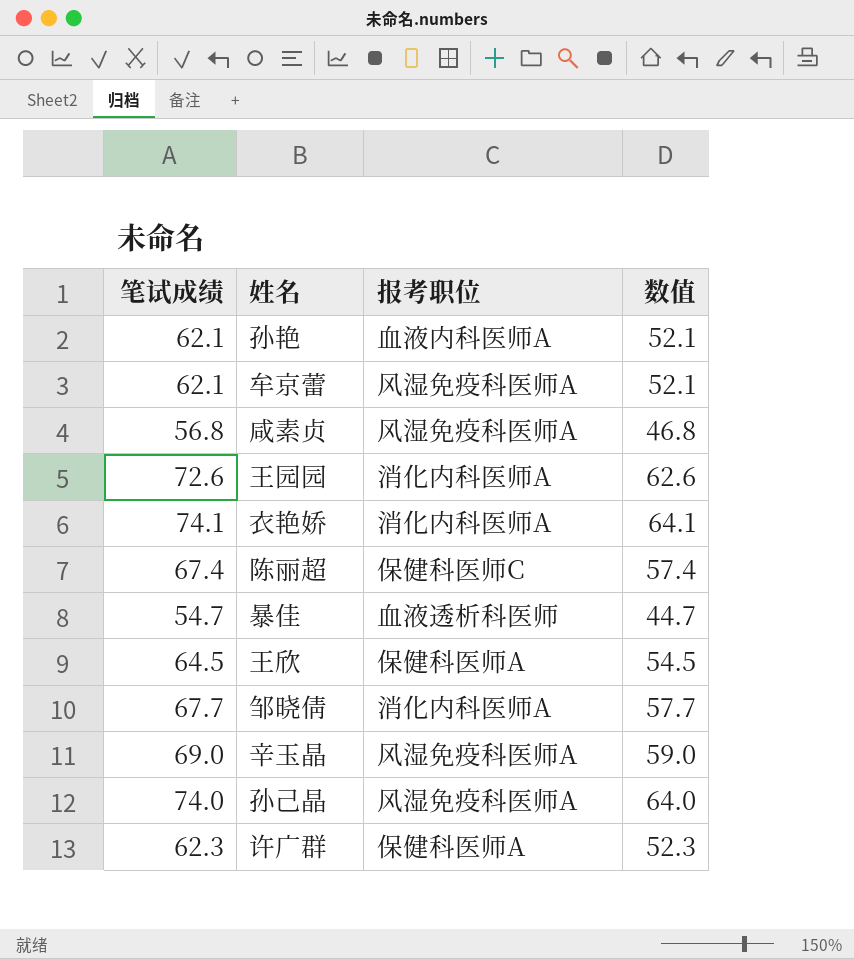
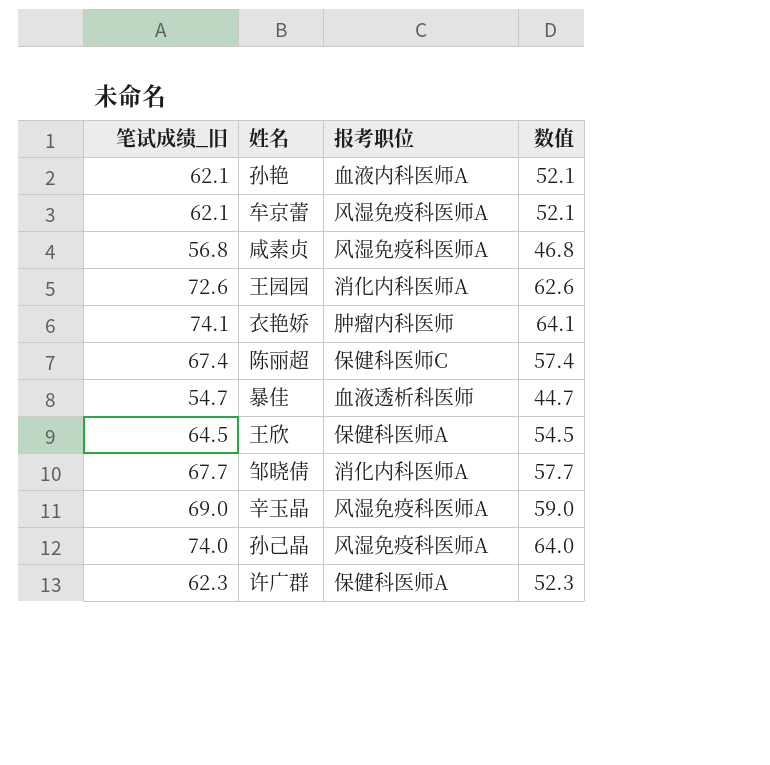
column name: 笔试成绩 -> 笔试成绩_旧
衣艳娇 | 报考职位: 消化内科医师A -> 肿瘤内科医师

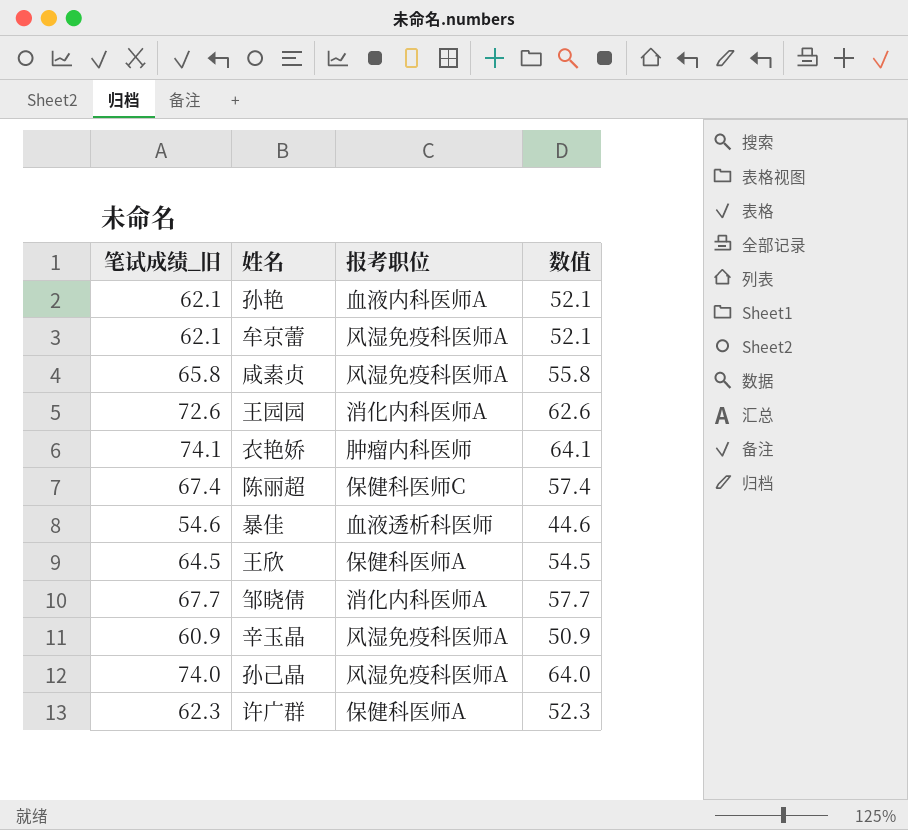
咸素贞 | 笔试成绩_旧: 56.8 -> 65.8
咸素贞 | 数值: 46.8 -> 55.8
暴佳 | 笔试成绩_旧: 54.7 -> 54.6
暴佳 | 数值: 44.7 -> 44.6
辛玉晶 | 笔试成绩_旧: 69.0 -> 60.9
辛玉晶 | 数值: 59.0 -> 50.9

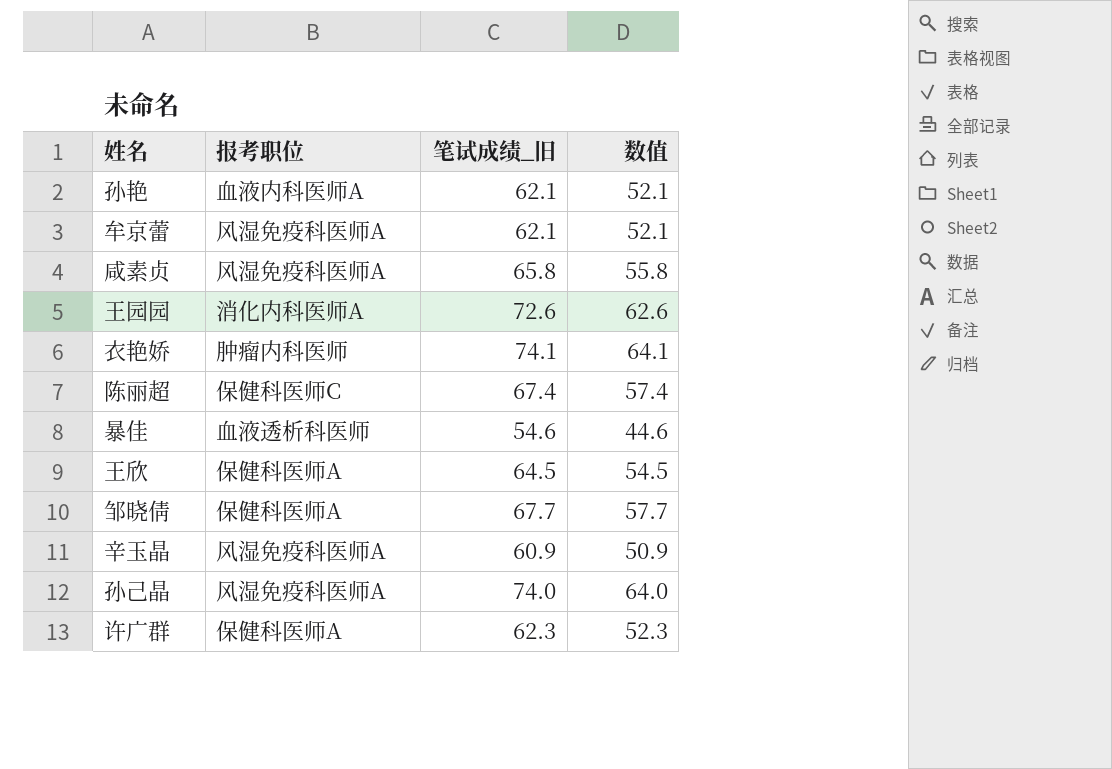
column 笔试成绩_旧 | position: 1 -> 3
邹晓倩 | 报考职位: 消化内科医师A -> 保健科医师A

